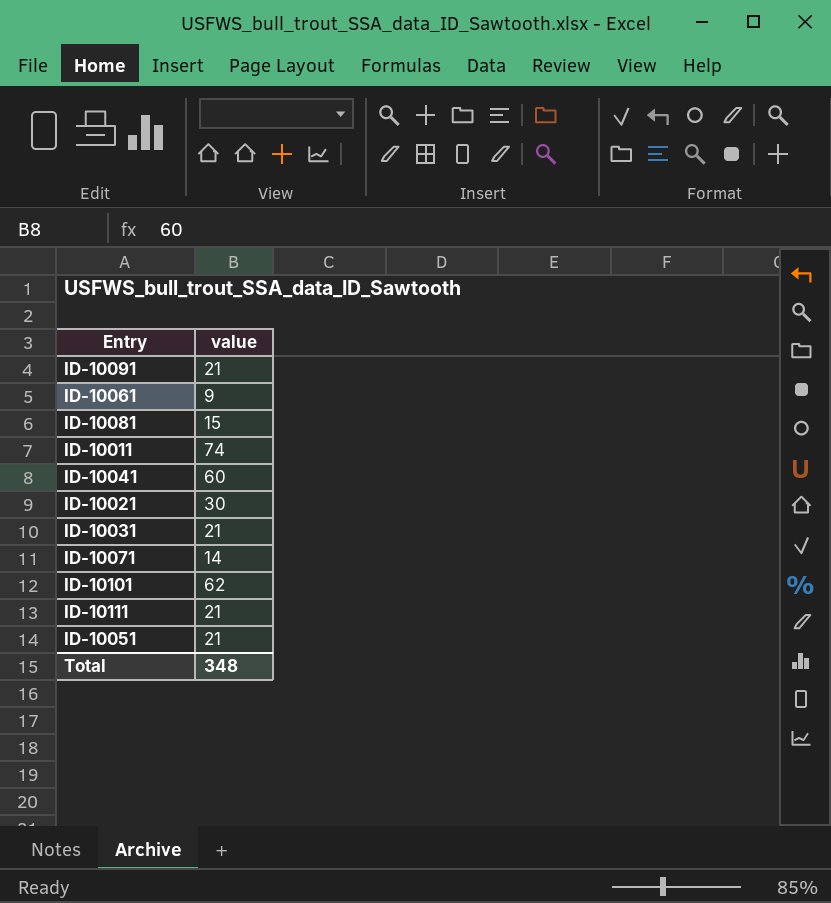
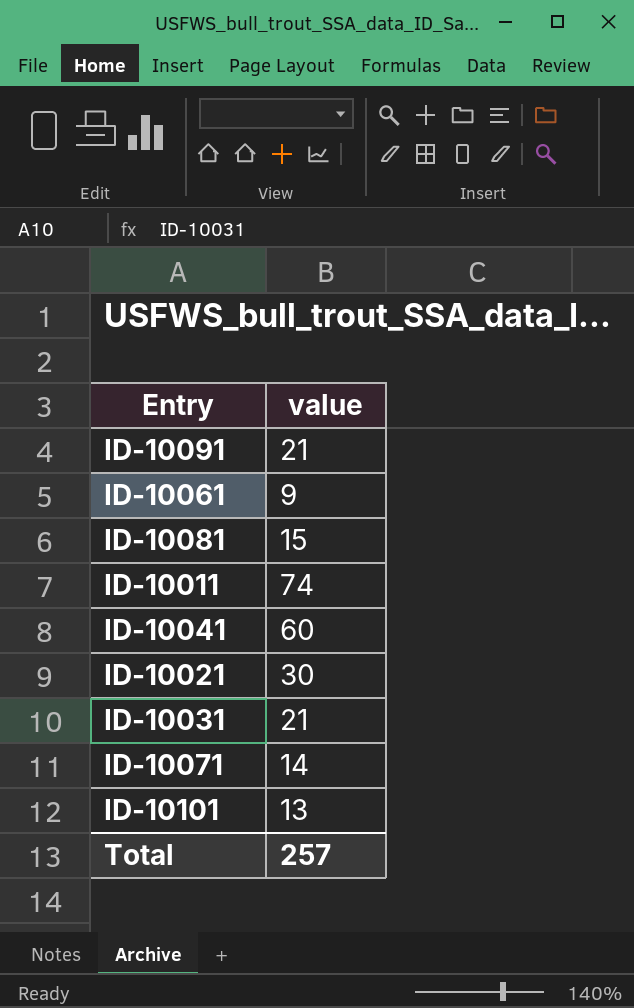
row ID-10111: 21 -> none
row ID-10051: 21 -> none
ID-10101 | value: 62 -> 13
Total | value: 348 -> 257

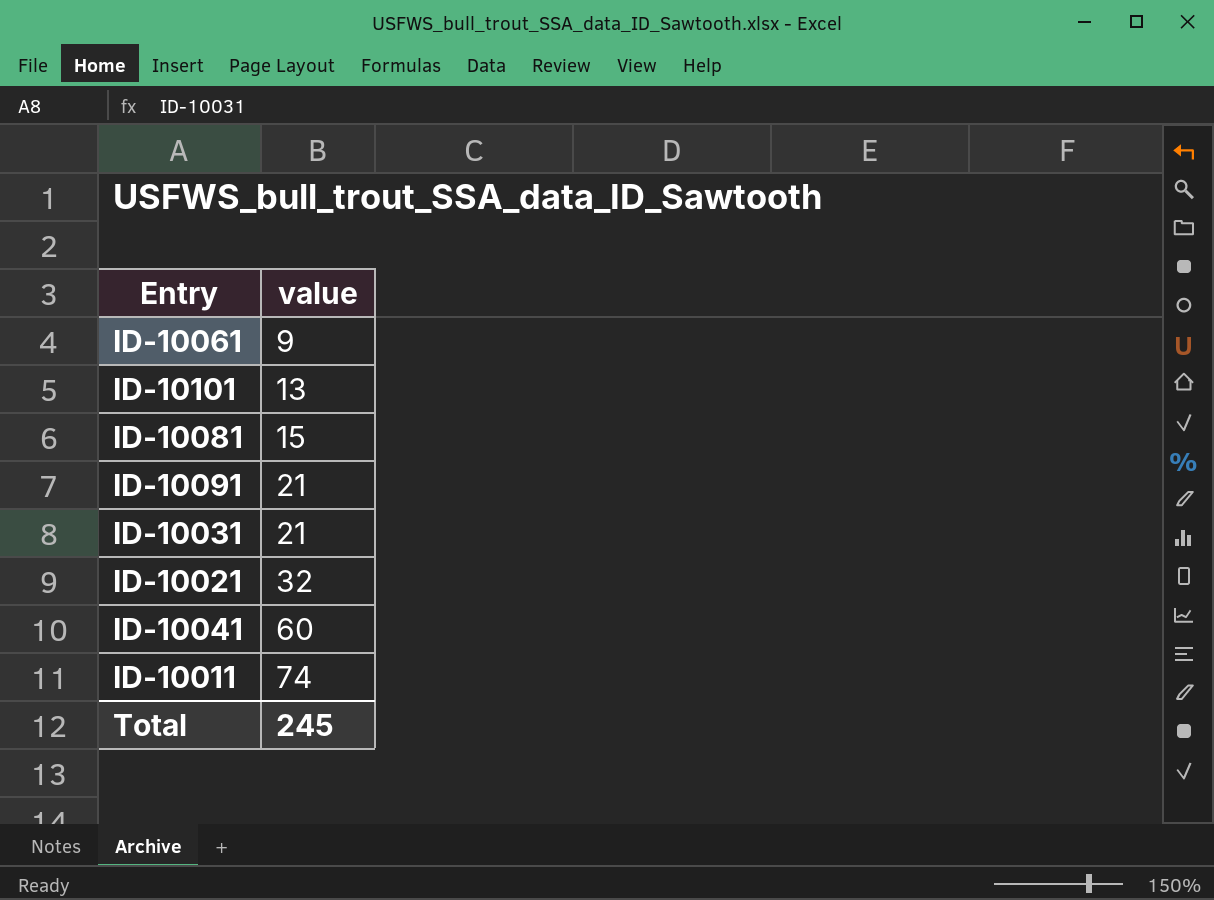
row order: none -> value ascending
row ID-10071: 14 -> none
ID-10021 | value: 30 -> 32
Total | value: 257 -> 245

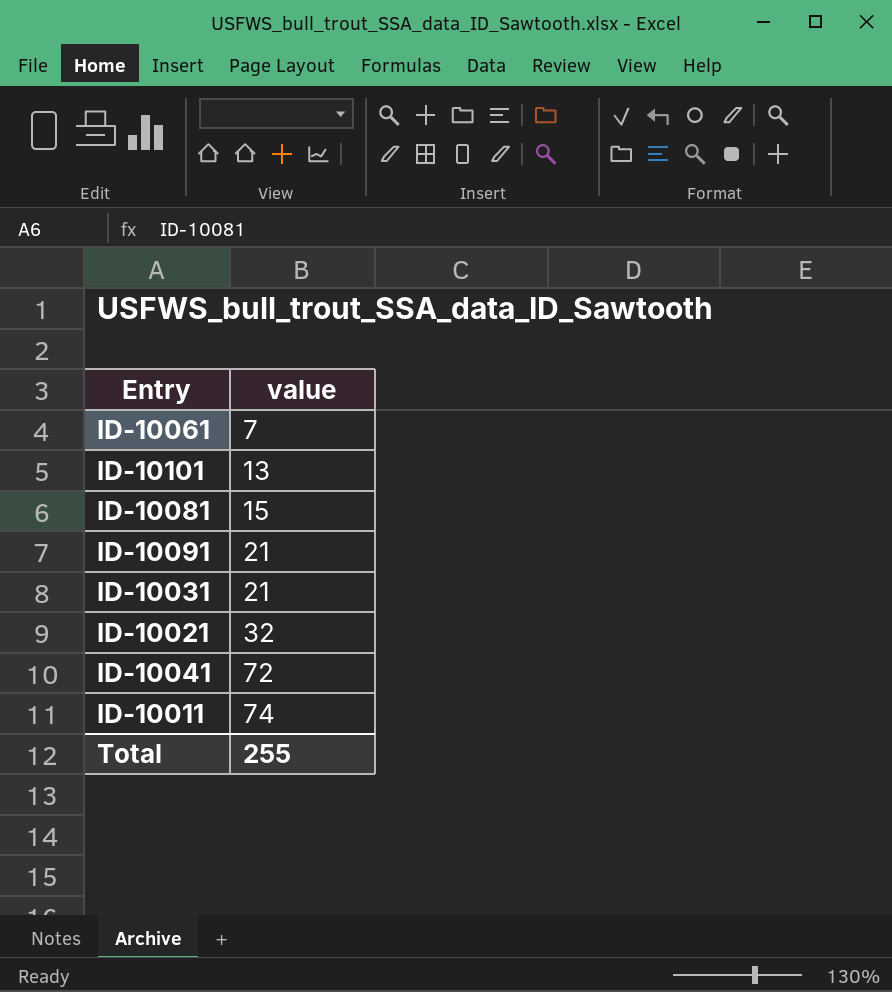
ID-10061 | value: 9 -> 7
ID-10041 | value: 60 -> 72
Total | value: 245 -> 255

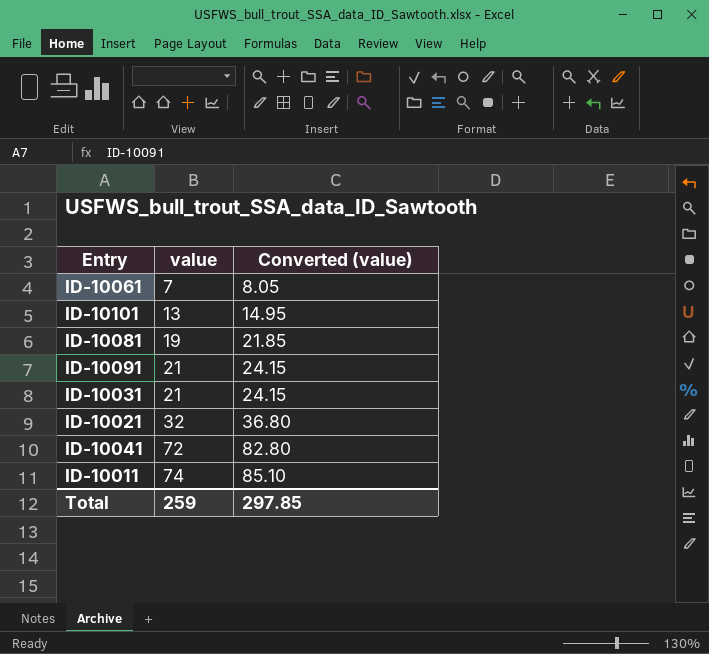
column Converted (value) | formula: none -> [value] * 1.15
ID-10081 | value: 15 -> 19
Total | value: 255 -> 259

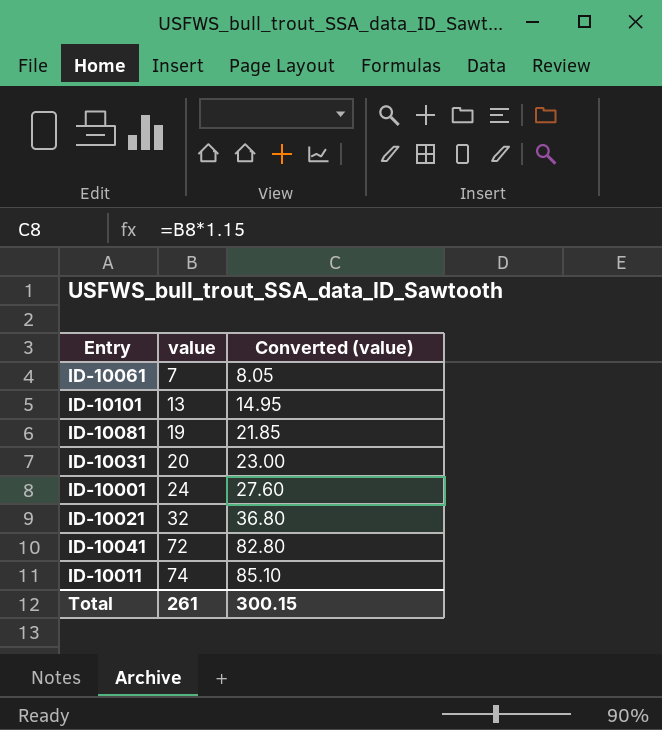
row ID-10091: 21 | 24.15 -> none
ID-10031 | value: 21 -> 20
ID-10031 | Converted (value): 24.15 -> 23.00
row ID-10001: none -> 24 | 27.60
Total | value: 259 -> 261
Total | Converted (value): 297.85 -> 300.15

